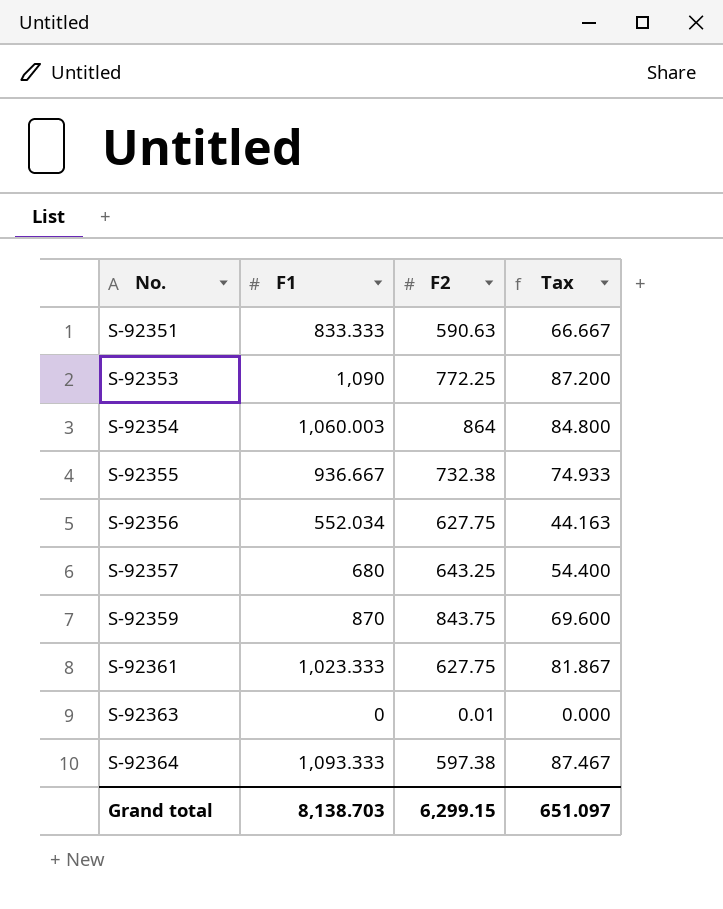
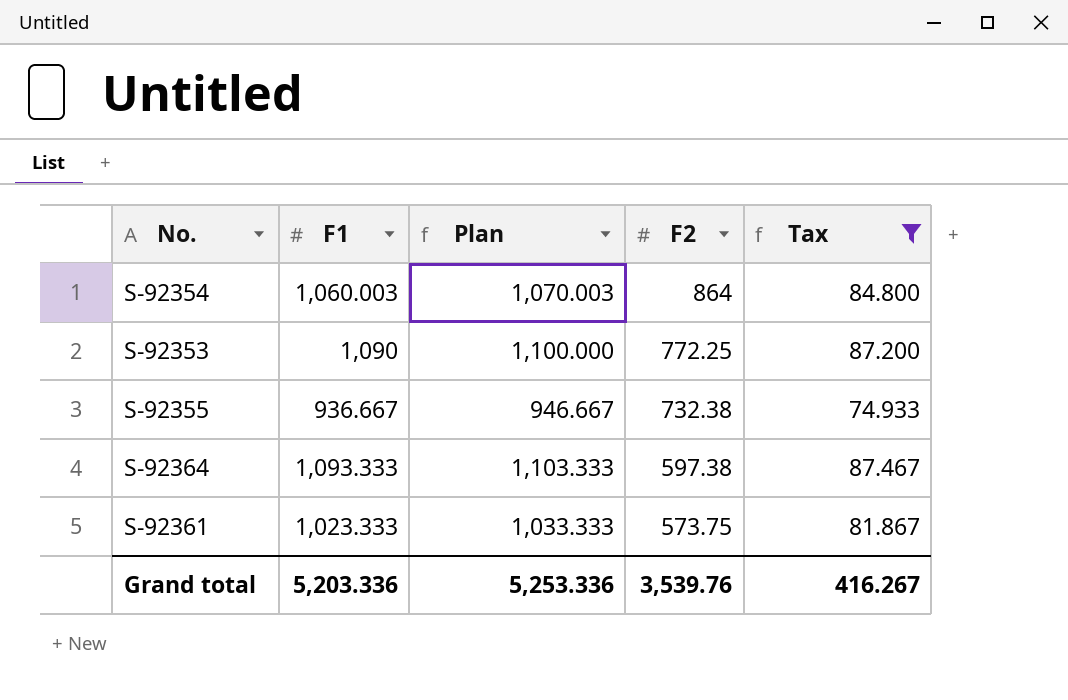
filter: none -> Tax >= 74.933
row order: No. ascending -> F2 descending
column Plan | formula: none -> [F1] + 10
S-92361 | F2: 627.75 -> 573.75
Grand total | F1: 8,138.703 -> 5,203.336
Grand total | F2: 6,299.15 -> 3,539.76
Grand total | Tax: 651.097 -> 416.267

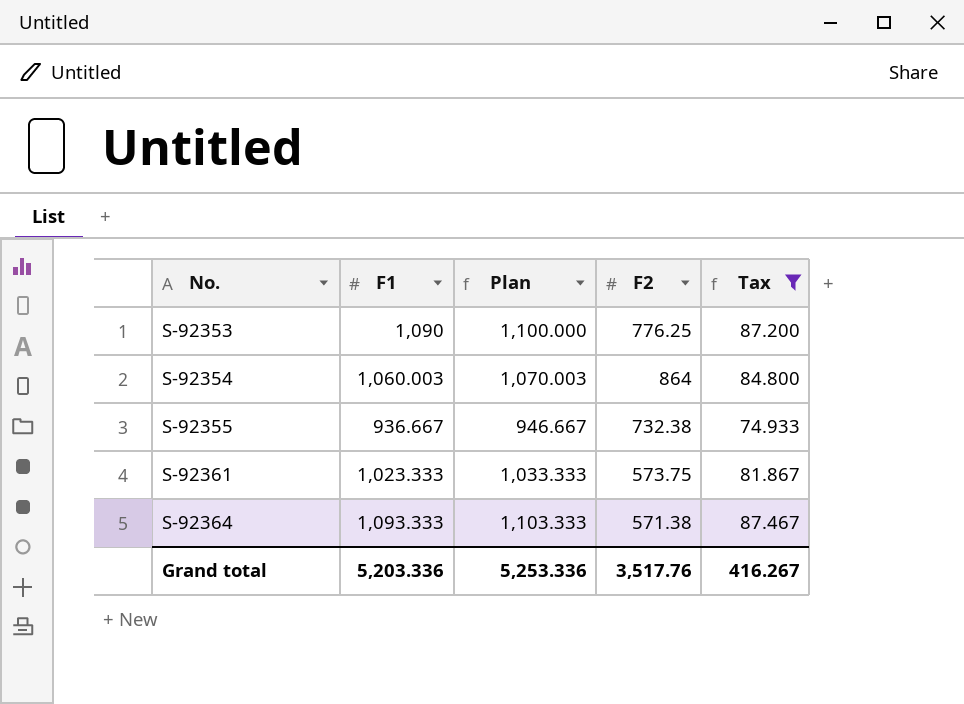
row order: F2 descending -> No. ascending
S-92353 | F2: 772.25 -> 776.25
S-92364 | F2: 597.38 -> 571.38
Grand total | F2: 3,539.76 -> 3,517.76

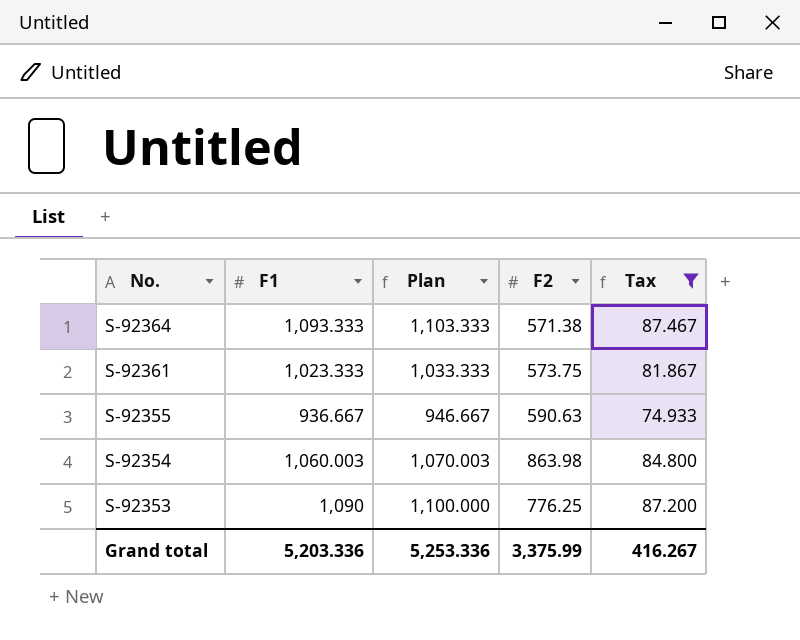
row order: No. ascending -> No. descending
S-92355 | F2: 732.38 -> 590.63
S-92354 | F2: 864 -> 863.98
Grand total | F2: 3,517.76 -> 3,375.99

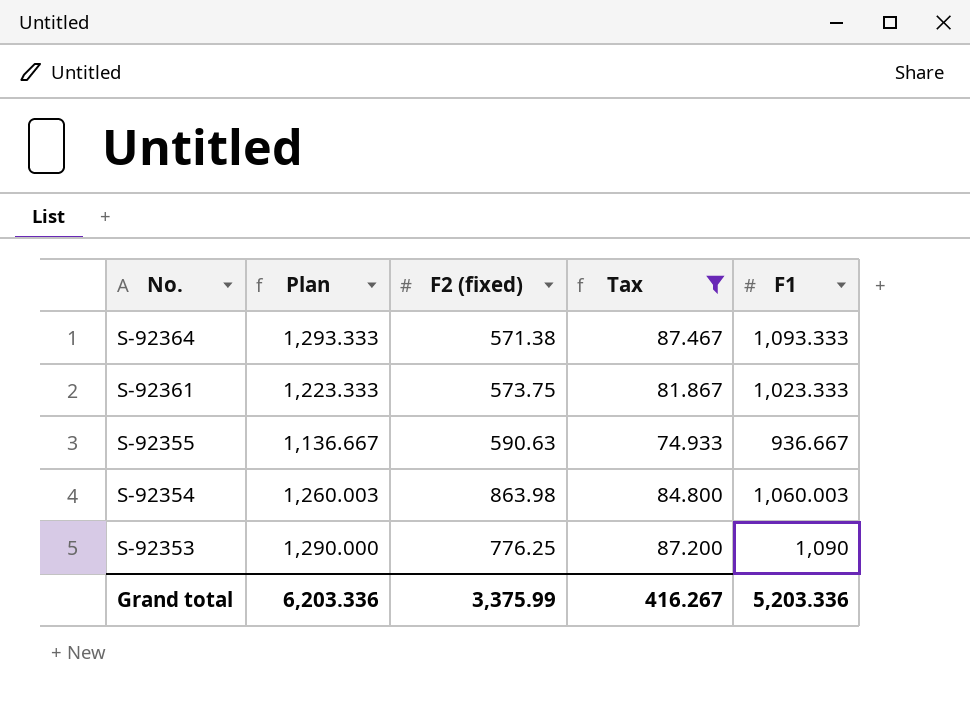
column Plan | formula: [F1] + 10 -> [F1] + 200
column name: F2 -> F2 (fixed)
column F1 | position: 2 -> 5
Grand total | Plan: 5,253.336 -> 6,203.336

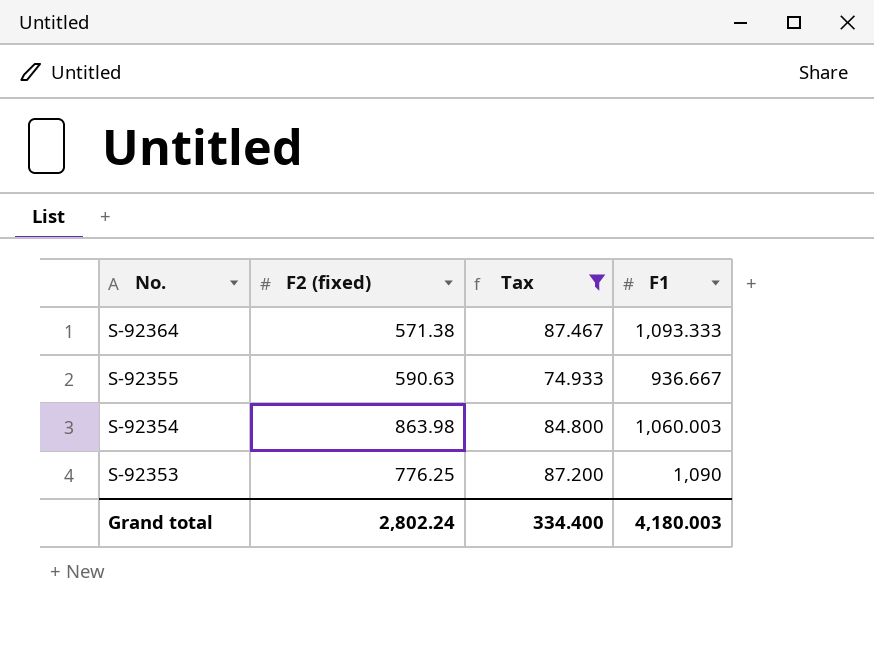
column Plan | formula: [F1] + 200 -> none
row S-92361: 1,223.333 | 573.75 | 81.867 | 1,023.333 -> none
Grand total | F2 (fixed): 3,375.99 -> 2,802.24
Grand total | Tax: 416.267 -> 334.400
Grand total | F1: 5,203.336 -> 4,180.003

